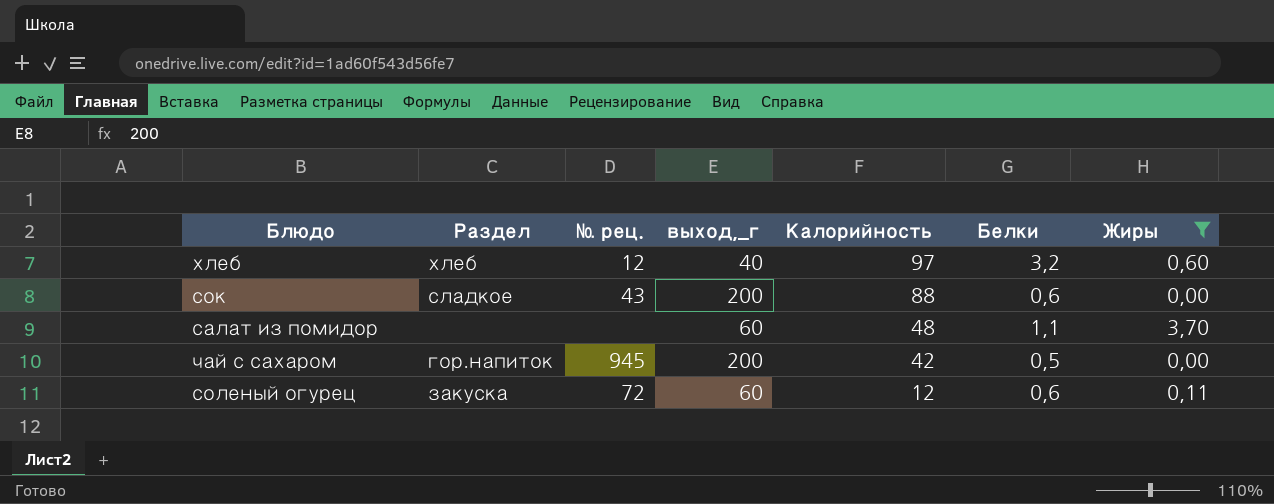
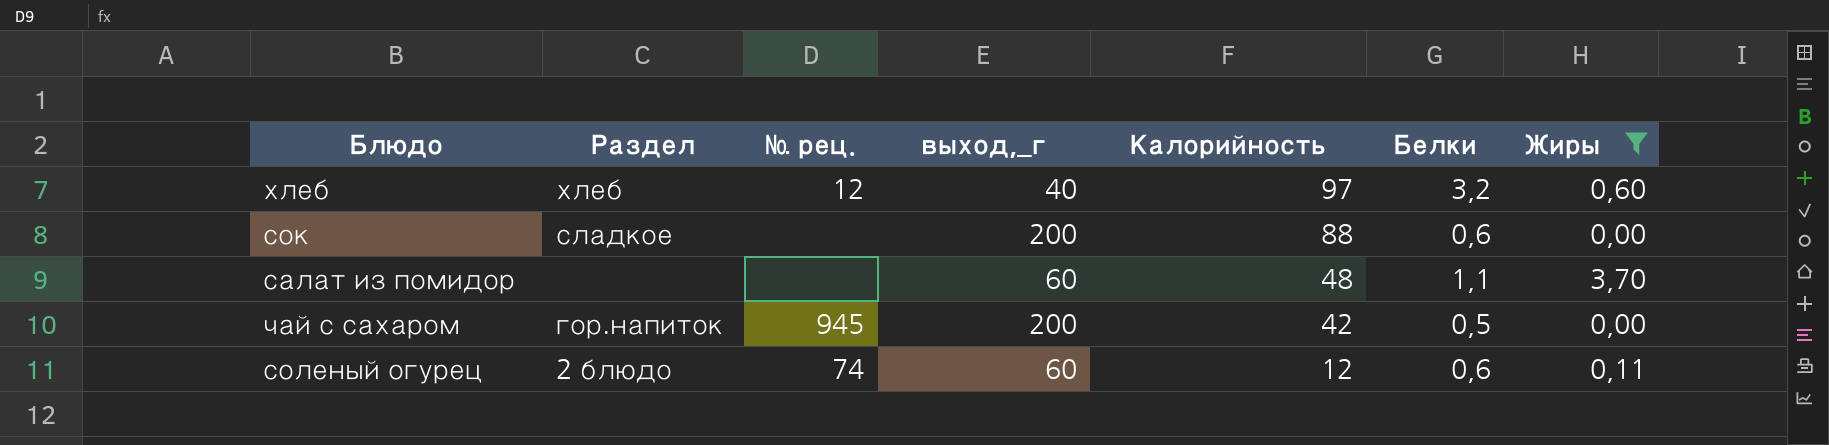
сок | № рец.: 43 -> none
соленый огурец | Раздел: закуска -> 2 блюдо
соленый огурец | № рец.: 72 -> 74

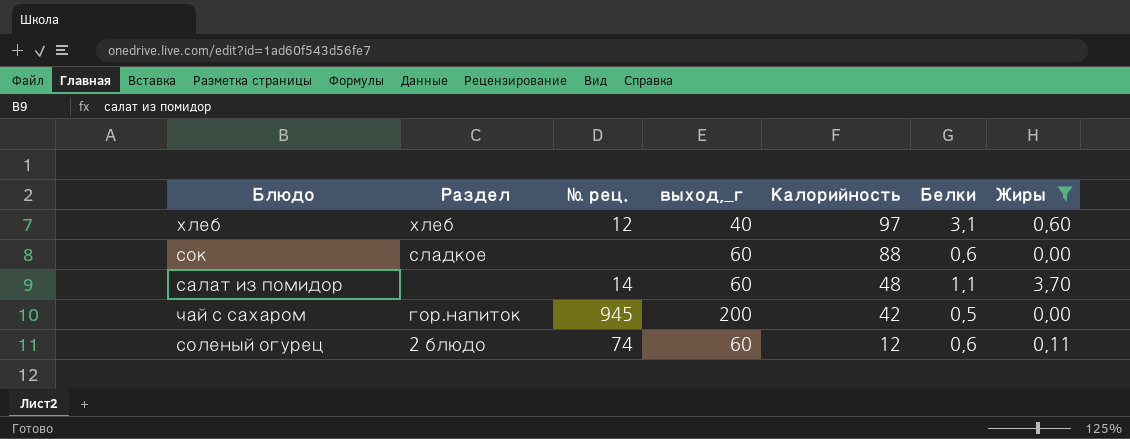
хлеб | Белки: 3,2 -> 3,1
сок | выход,_г: 200 -> 60
салат из помидор | № рец.: none -> 14

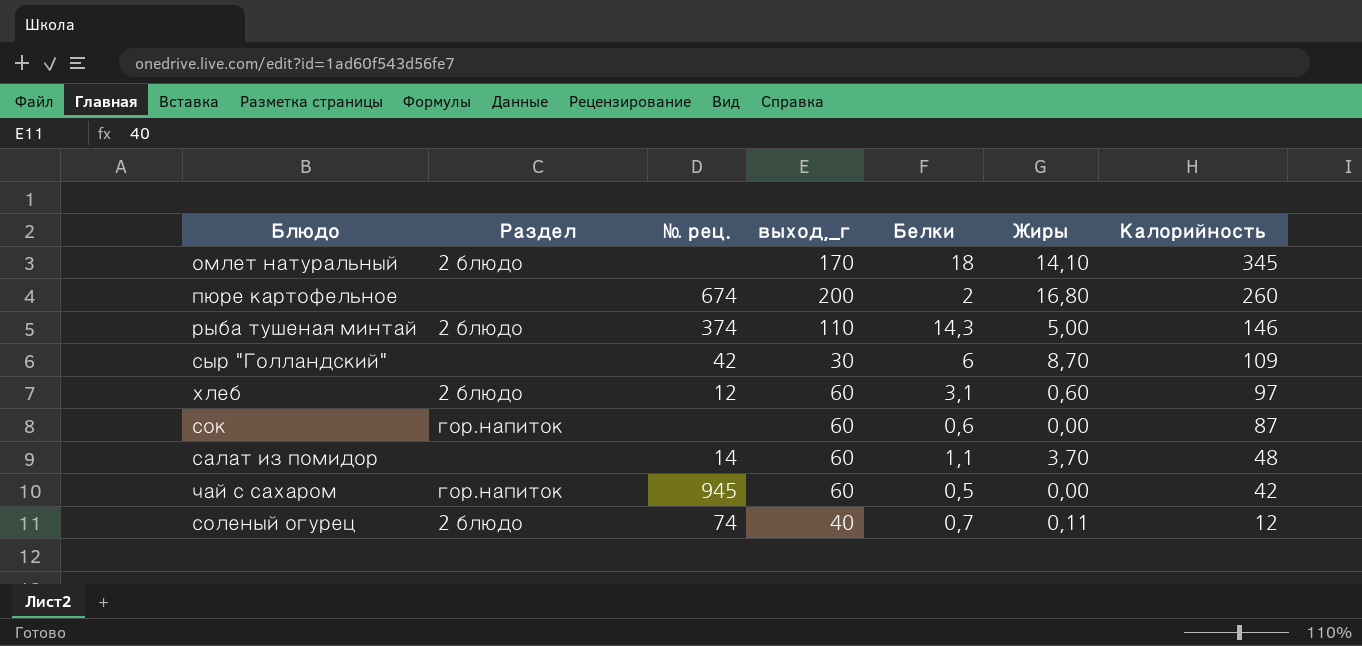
filter: Жиры <= 3,70 -> none
column Калорийность | position: 5 -> 7
хлеб | Раздел: хлеб -> 2 блюдо
хлеб | выход,_г: 40 -> 60
сок | Раздел: сладкое -> гор.напиток
сок | Калорийность: 88 -> 87
чай с сахаром | выход,_г: 200 -> 60
соленый огурец | выход,_г: 60 -> 40
соленый огурец | Белки: 0,6 -> 0,7

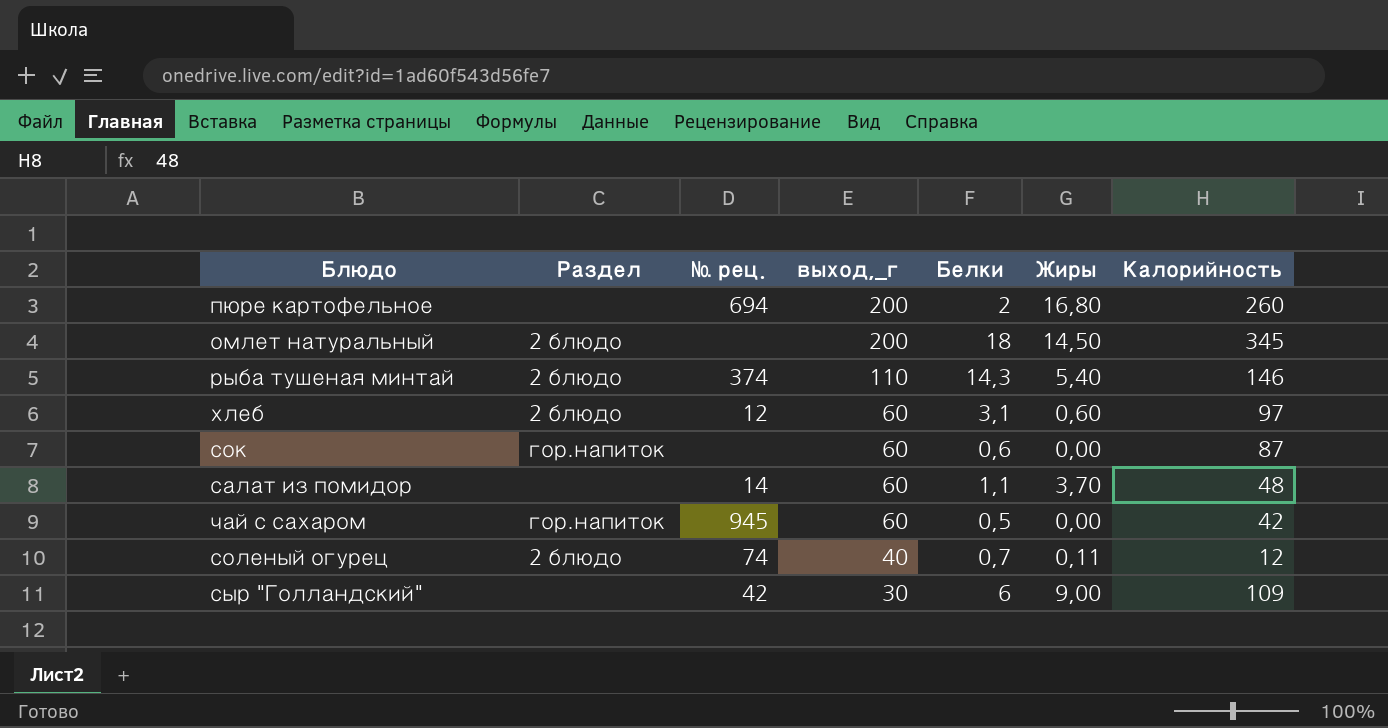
row order: Калорийность descending -> выход,_г descending
пюре картофельное | № рец.: 674 -> 694
омлет натуральный | выход,_г: 170 -> 200
омлет натуральный | Жиры: 14,10 -> 14,50
рыба тушеная минтай | Жиры: 5,00 -> 5,40
сыр "Голландский" | Жиры: 8,70 -> 9,00

